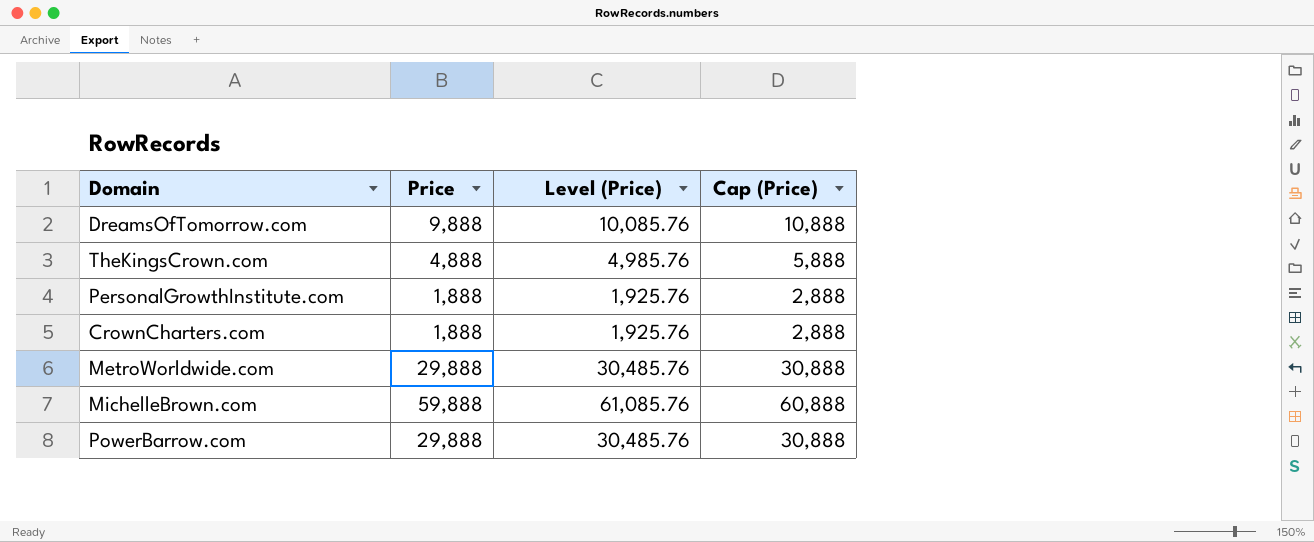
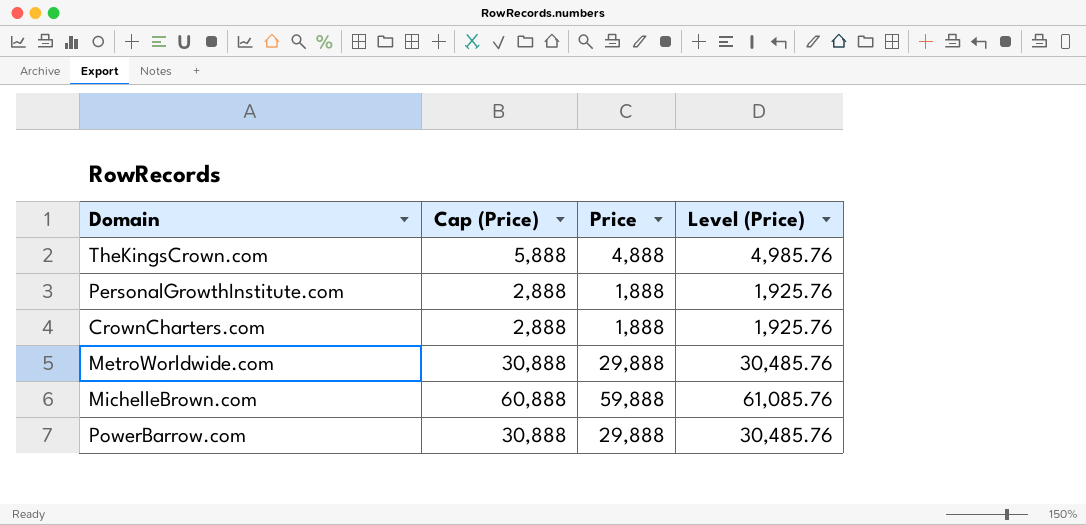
column Cap (Price) | position: 4 -> 2
row DreamsOfTomorrow.com: 9,888 | 10,085.76 | 10,888 -> none

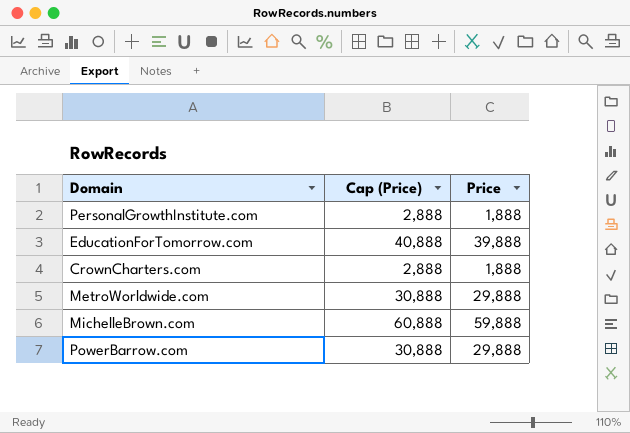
column Level (Price) | formula: [Price] * 1.02 -> none
row TheKingsCrown.com: 5,888 | 4,888 | 4,985.76 -> none
row EducationForTomorrow.com: none -> 40,888 | 39,888

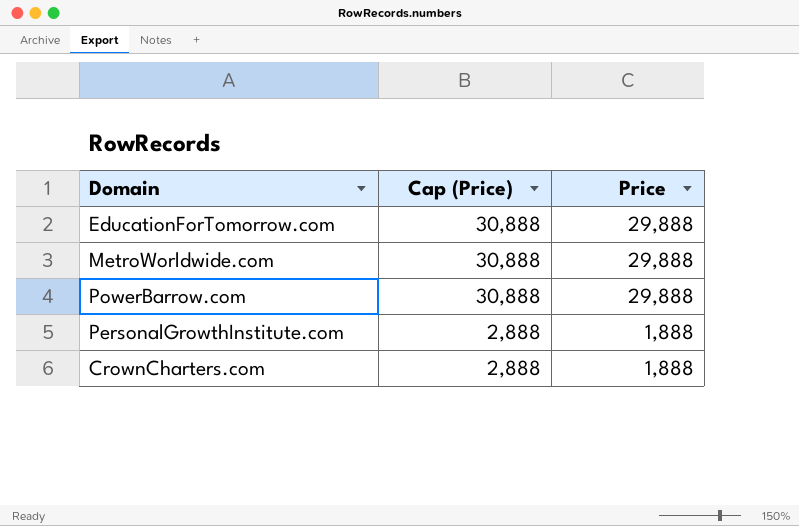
row order: none -> Cap (Price) descending
row MichelleBrown.com: 60,888 | 59,888 -> none
EducationForTomorrow.com | Cap (Price): 40,888 -> 30,888
EducationForTomorrow.com | Price: 39,888 -> 29,888

